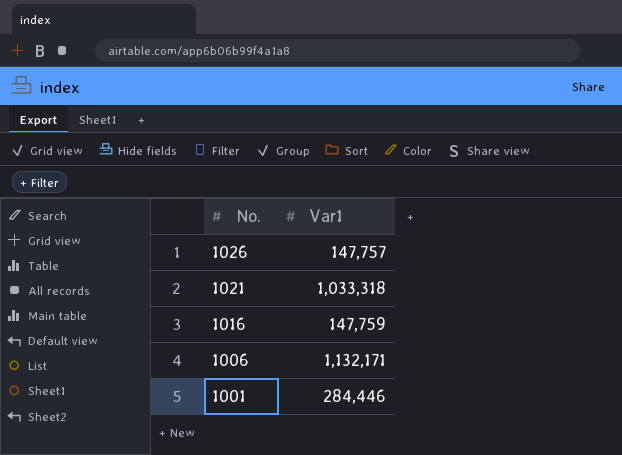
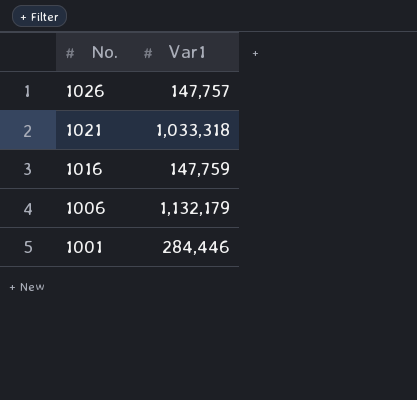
1006 | Var1: 1,132,171 -> 1,132,179

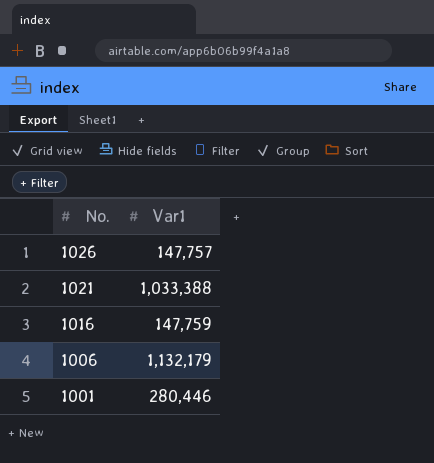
1021 | Var1: 1,033,318 -> 1,033,388
1001 | Var1: 284,446 -> 280,446

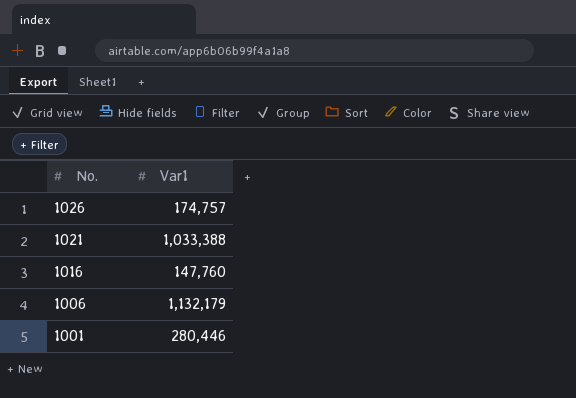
1026 | Var1: 147,757 -> 174,757
1016 | Var1: 147,759 -> 147,760

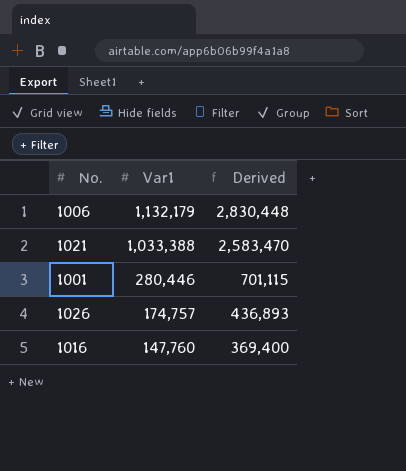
row order: No. descending -> Var1 descending
column Derived | formula: none -> [Var1] * 2.5

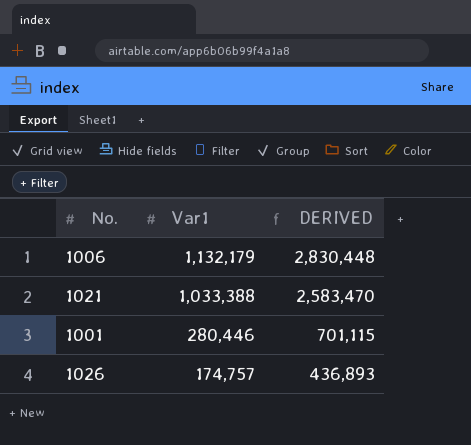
column name: Derived -> DERIVED
row 1016: 147,760 | 369,400 -> none

